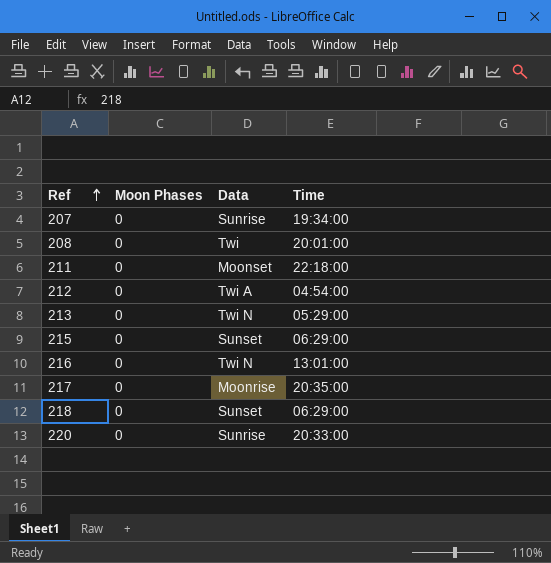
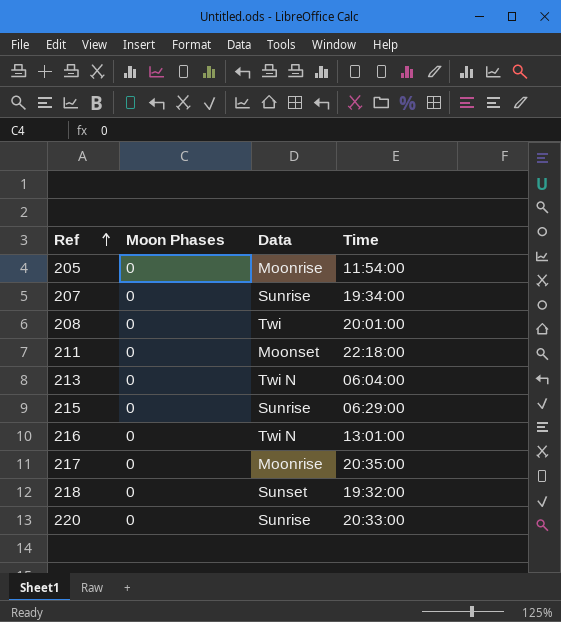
row 212: 0 | Twi A | 04:54:00 -> none
row 205: none -> 0 | Moonrise | 11:54:00
213 | Time: 05:29:00 -> 06:04:00
215 | Data: Sunset -> Sunrise
218 | Time: 06:29:00 -> 19:32:00

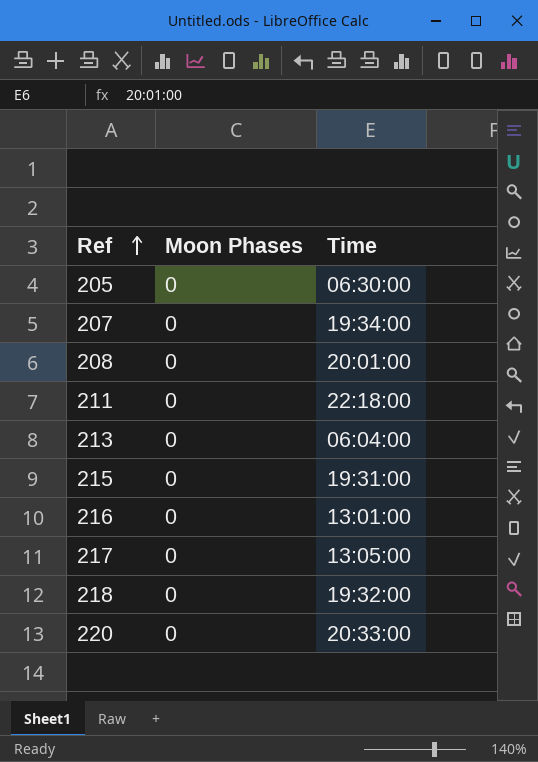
column Data | position: 3 -> none
205 | Time: 11:54:00 -> 06:30:00
215 | Time: 06:29:00 -> 19:31:00
217 | Time: 20:35:00 -> 13:05:00

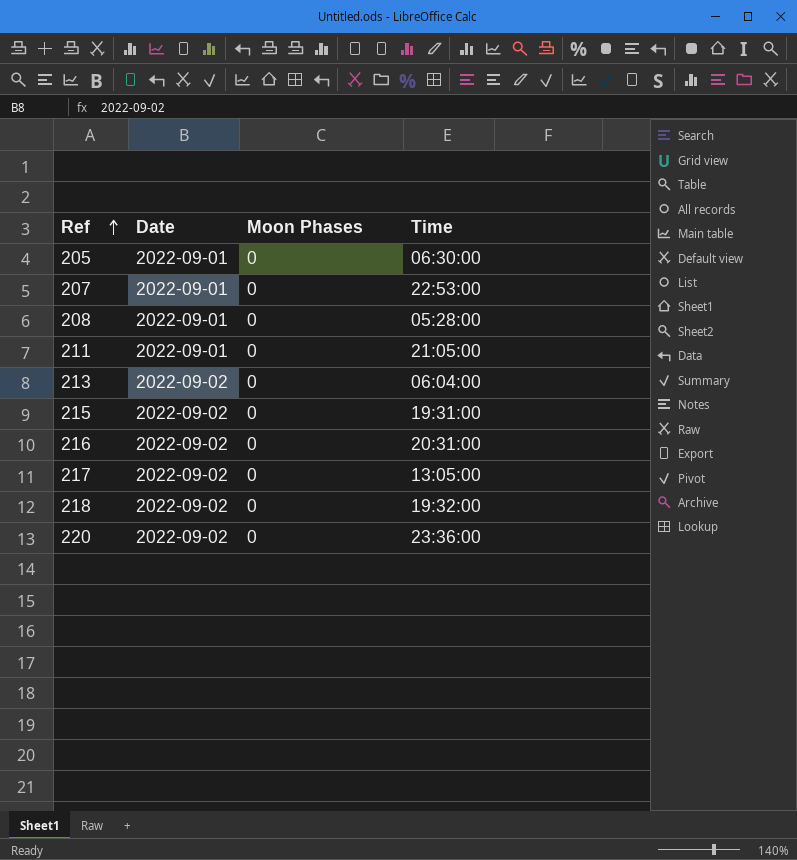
column Date | position: none -> 2
207 | Time: 19:34:00 -> 22:53:00
208 | Time: 20:01:00 -> 05:28:00
211 | Time: 22:18:00 -> 21:05:00
216 | Time: 13:01:00 -> 20:31:00
220 | Time: 20:33:00 -> 23:36:00

